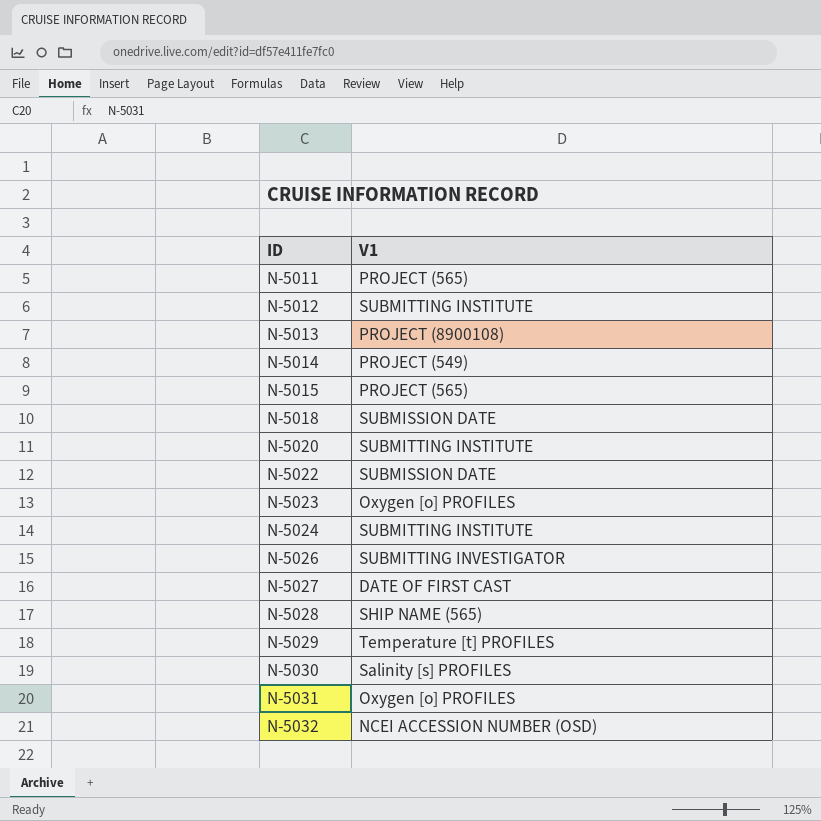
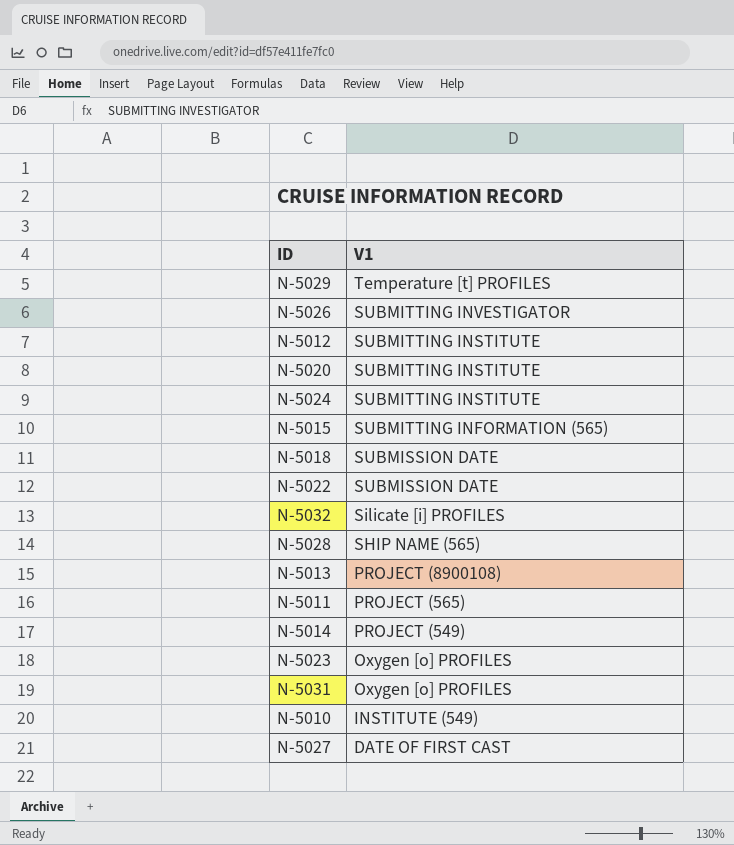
row order: ID ascending -> V1 descending
row N-5030: Salinity [s] PROFILES -> none
N-5015 | V1: PROJECT (565) -> SUBMITTING INFORMATION (565)
N-5032 | V1: NCEI ACCESSION NUMBER (OSD) -> Silicate [i] PROFILES
row N-5010: none -> INSTITUTE (549)

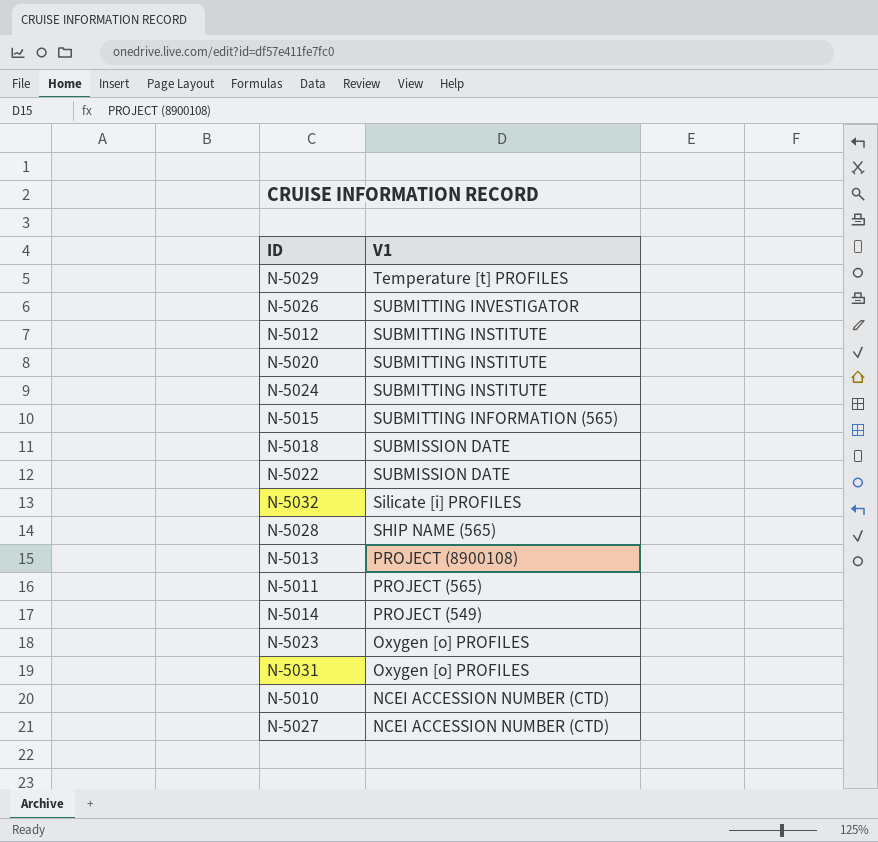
N-5010 | V1: INSTITUTE (549) -> NCEI ACCESSION NUMBER (CTD)
N-5027 | V1: DATE OF FIRST CAST -> NCEI ACCESSION NUMBER (CTD)

